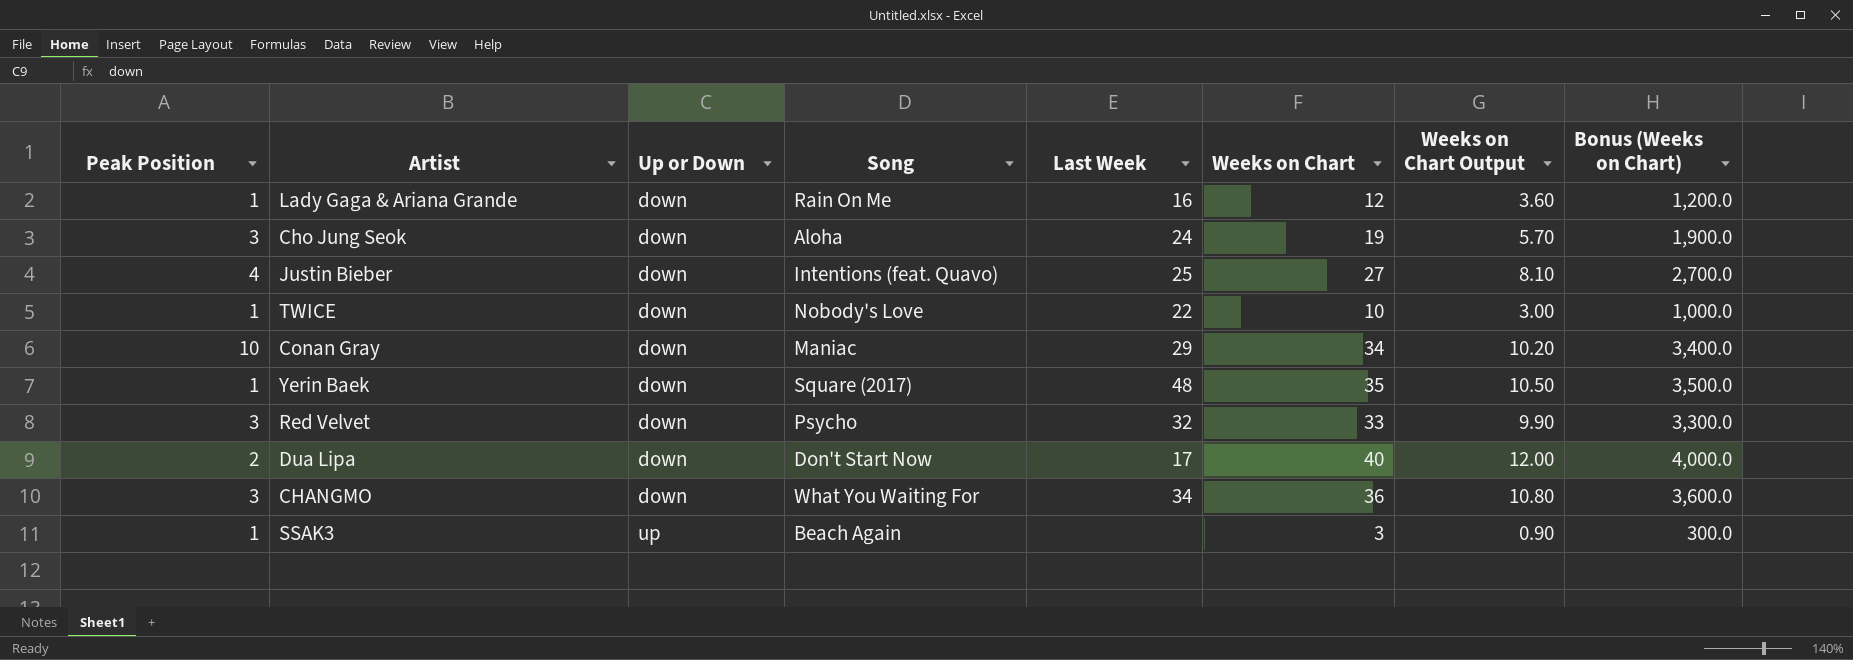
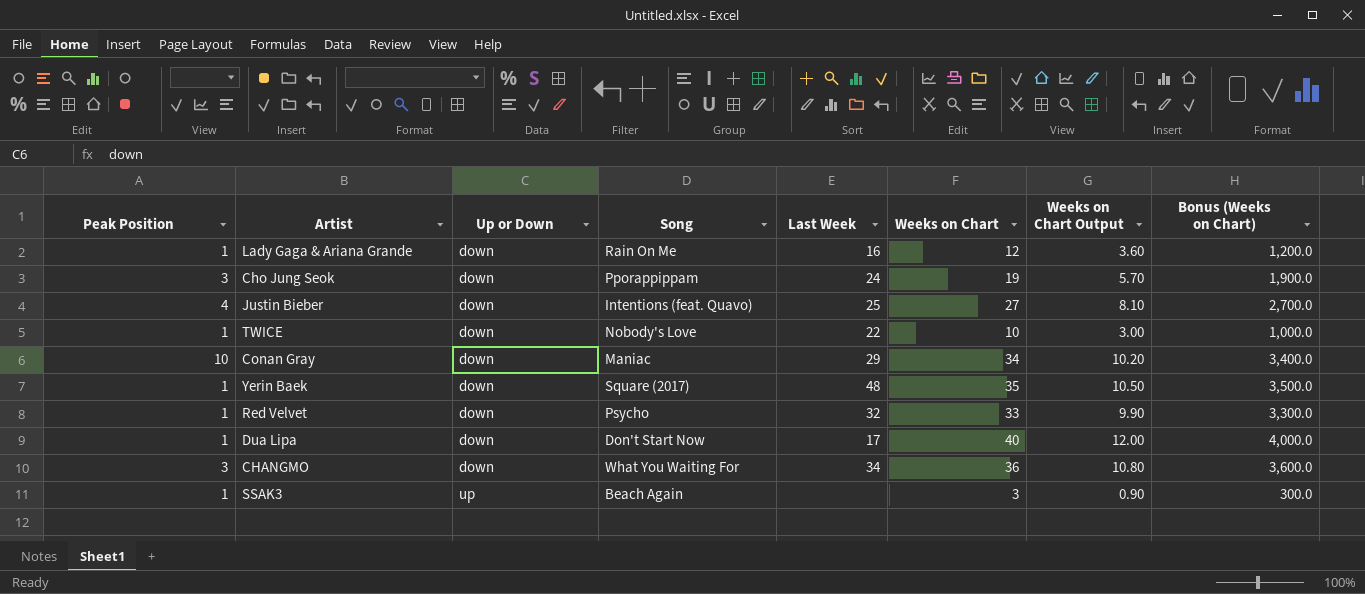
Cho Jung Seok | Song: Aloha -> Pporappippam
Red Velvet | Peak Position: 3 -> 1
Dua Lipa | Peak Position: 2 -> 1

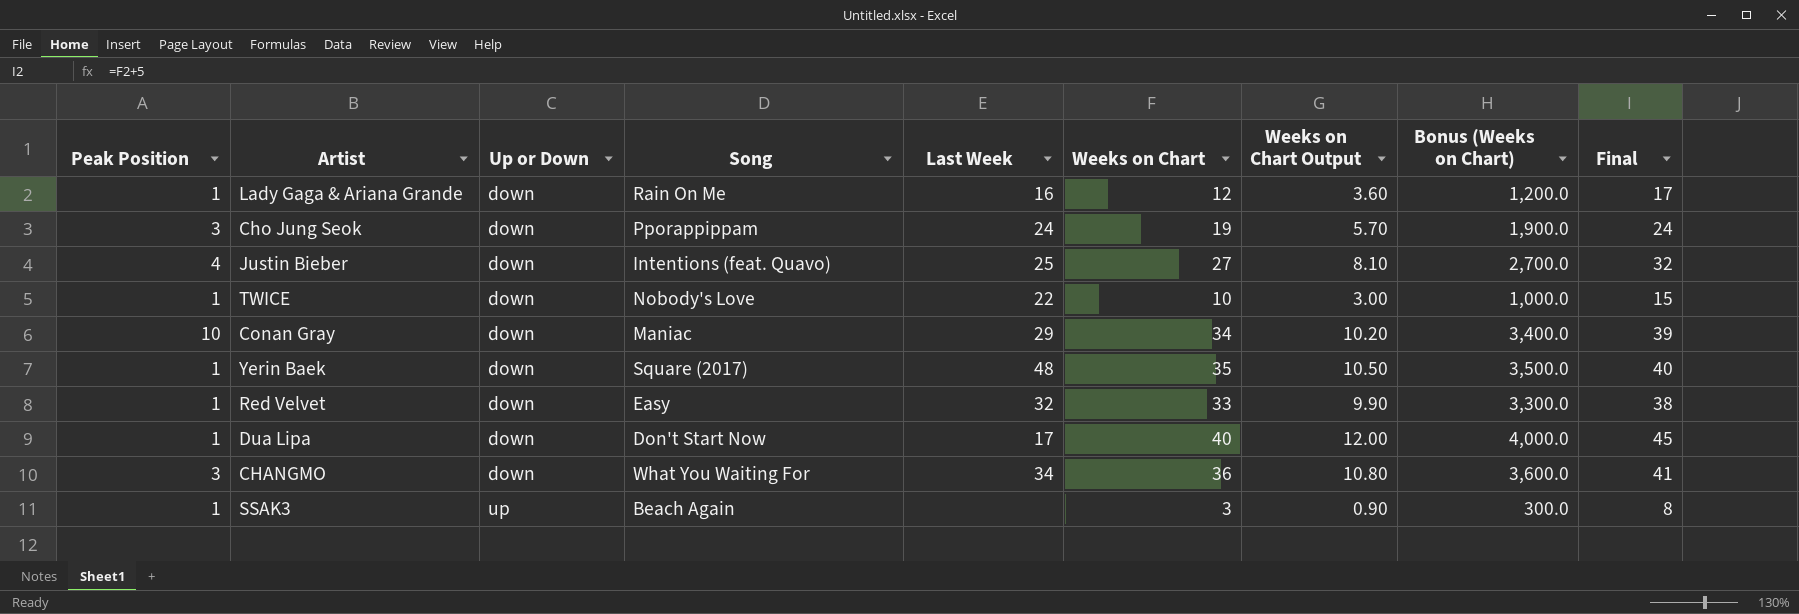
column Final | formula: none -> [Weeks on Chart] + 5
Red Velvet | Song: Psycho -> Easy

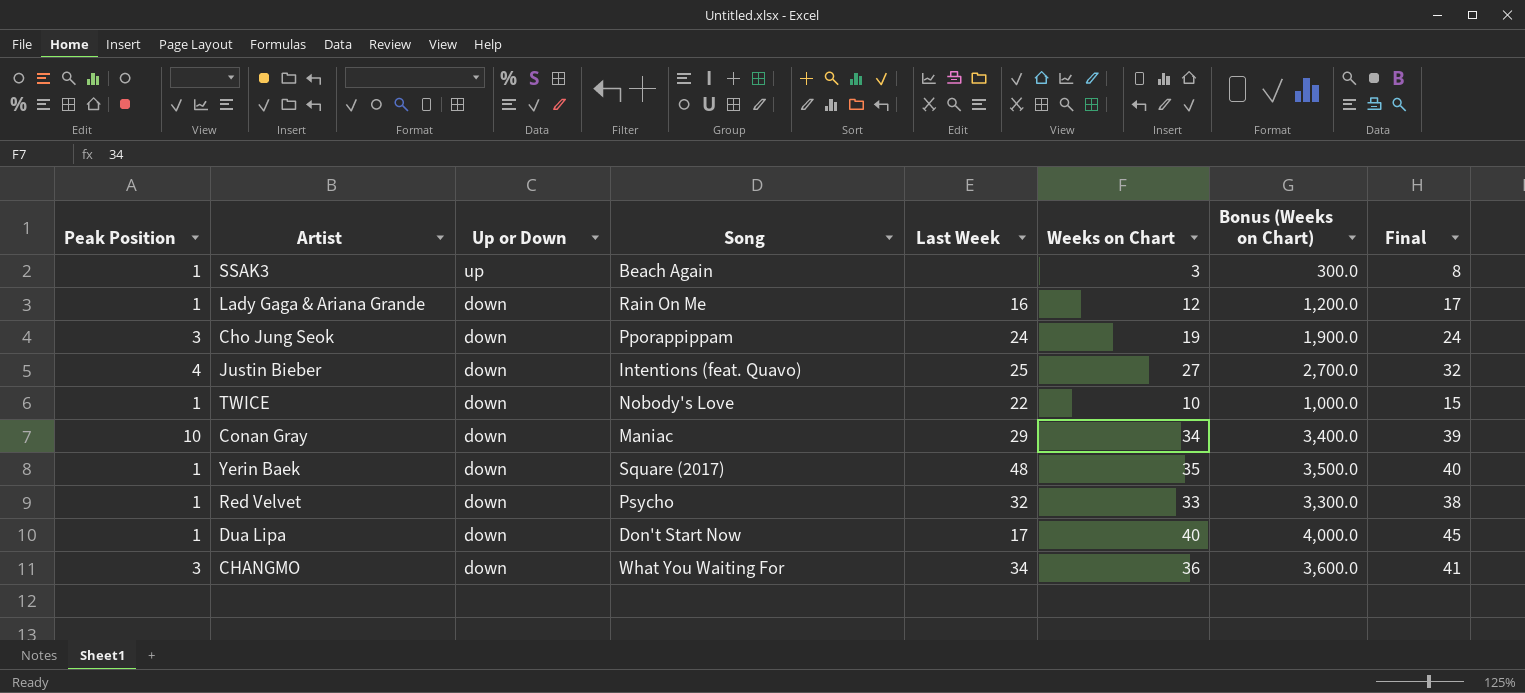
row order: Up or Down ascending -> Up or Down descending
column Weeks on Chart Output | formula: [Weeks on Chart] * 0.3 -> none
Red Velvet | Song: Easy -> Psycho

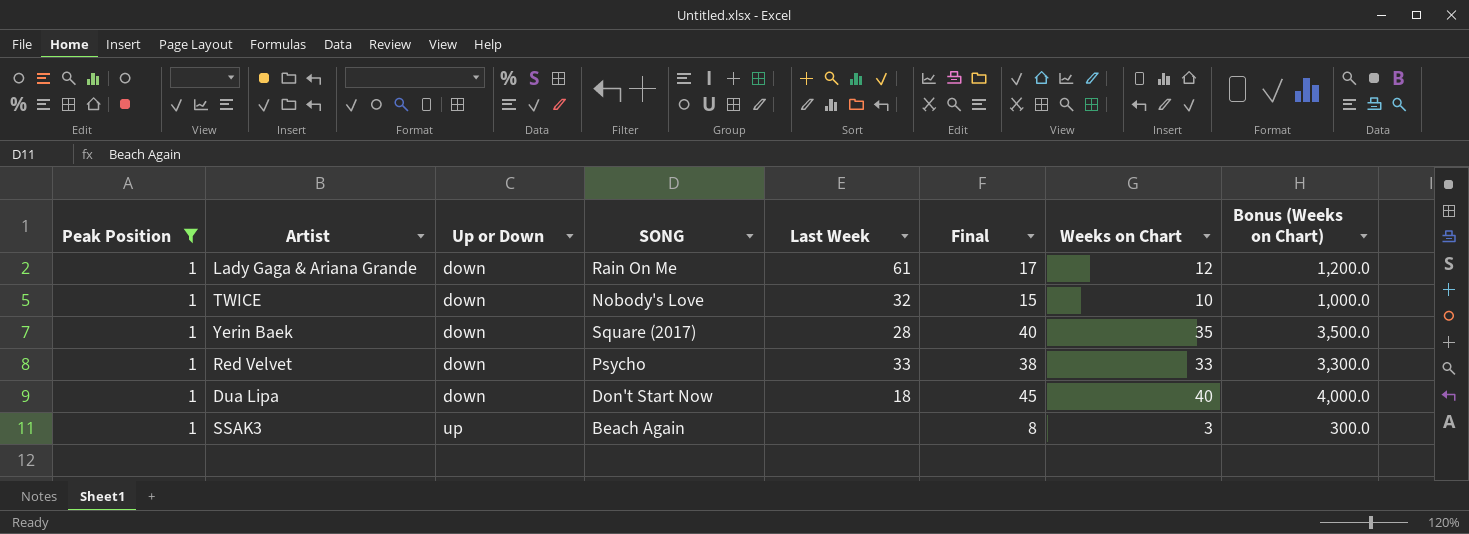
filter: none -> Peak Position = 1
row order: Up or Down descending -> Up or Down ascending
column name: Song -> SONG
column Final | position: 8 -> 6
Lady Gaga & Ariana Grande | Last Week: 16 -> 61
TWICE | Last Week: 22 -> 32
Yerin Baek | Last Week: 48 -> 28
Red Velvet | Last Week: 32 -> 33
Dua Lipa | Last Week: 17 -> 18

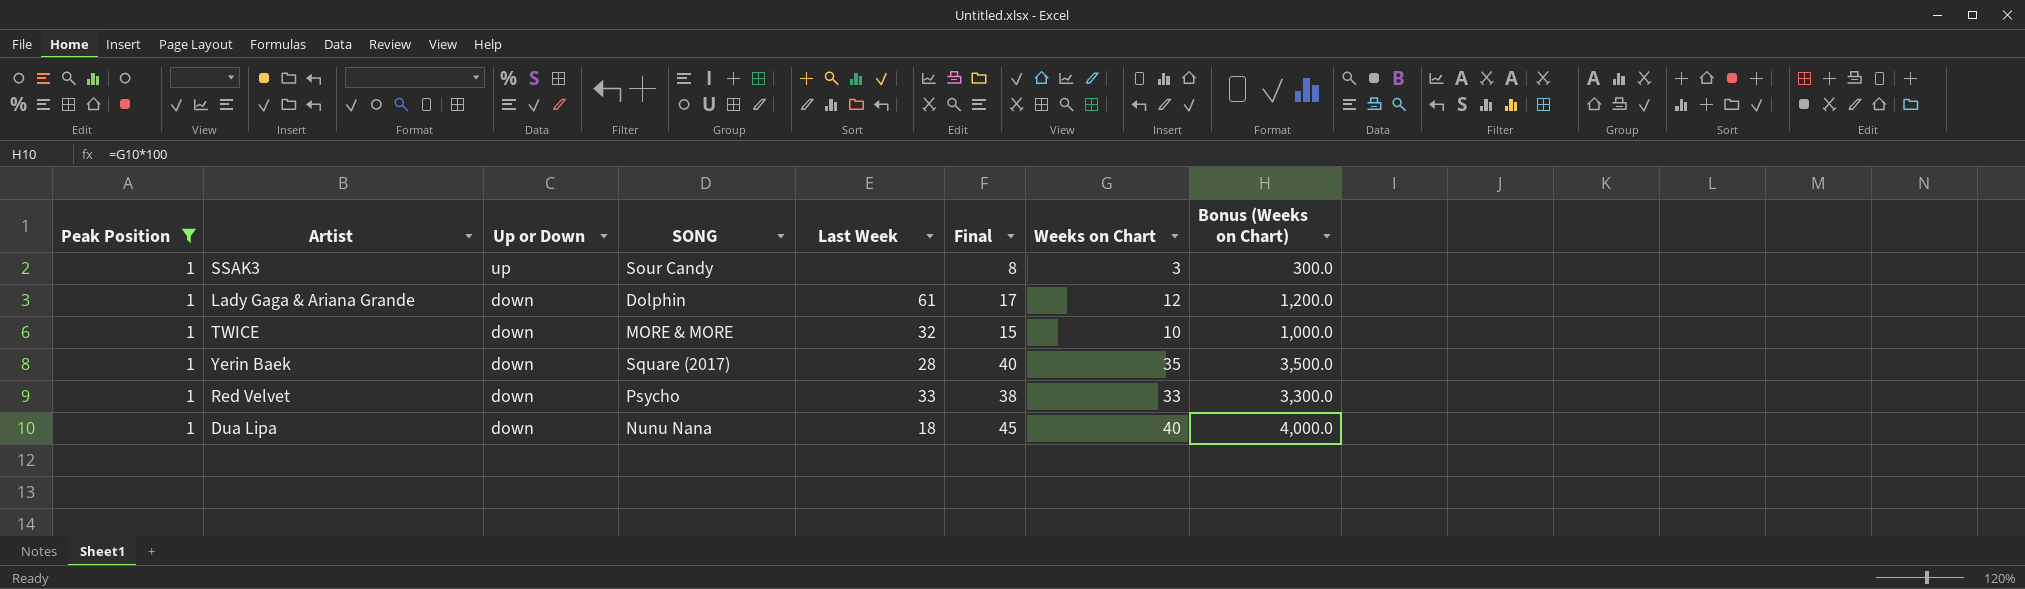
row order: Up or Down ascending -> Up or Down descending
SSAK3 | SONG: Beach Again -> Sour Candy
Lady Gaga & Ariana Grande | SONG: Rain On Me -> Dolphin
TWICE | SONG: Nobody's Love -> MORE & MORE
Dua Lipa | SONG: Don't Start Now -> Nunu Nana

